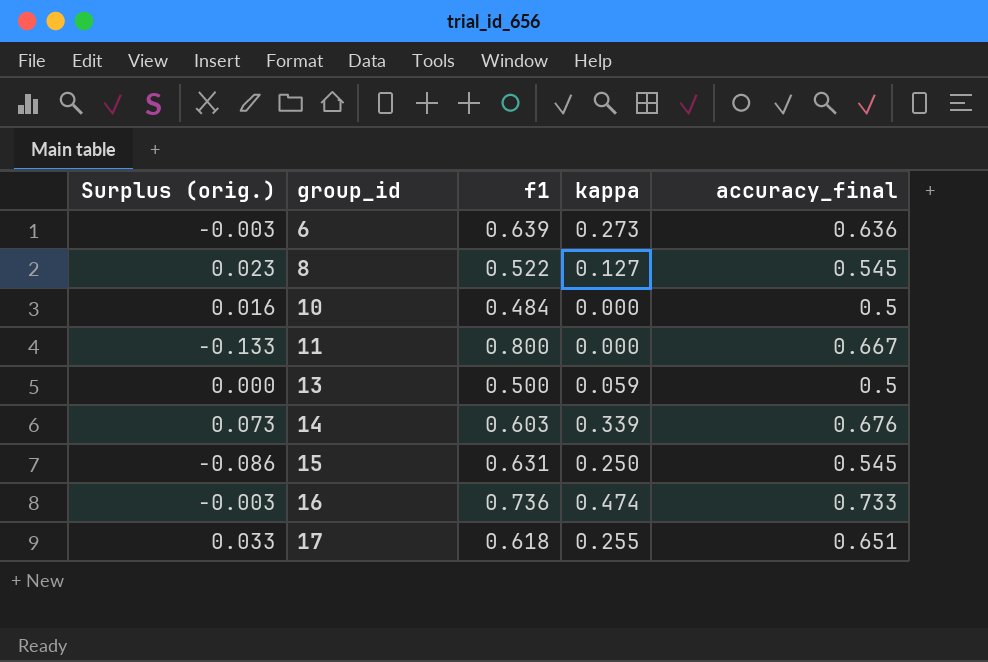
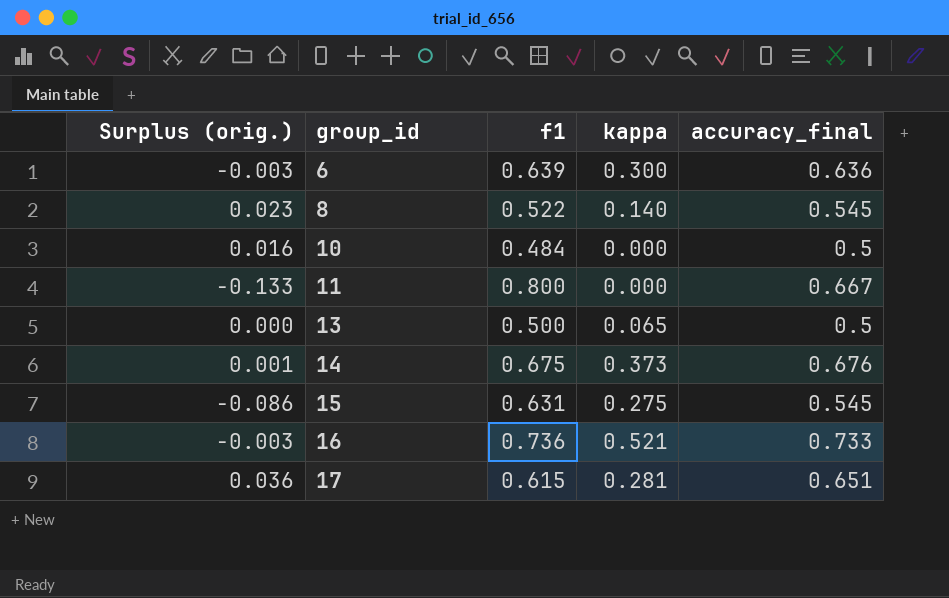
6 | kappa: 0.273 -> 0.300
8 | kappa: 0.127 -> 0.140
13 | kappa: 0.059 -> 0.065
14 | Surplus (orig.): 0.073 -> 0.001
14 | f1: 0.603 -> 0.675
14 | kappa: 0.339 -> 0.373
15 | kappa: 0.250 -> 0.275
16 | kappa: 0.474 -> 0.521
17 | Surplus (orig.): 0.033 -> 0.036
17 | f1: 0.618 -> 0.615
17 | kappa: 0.255 -> 0.281

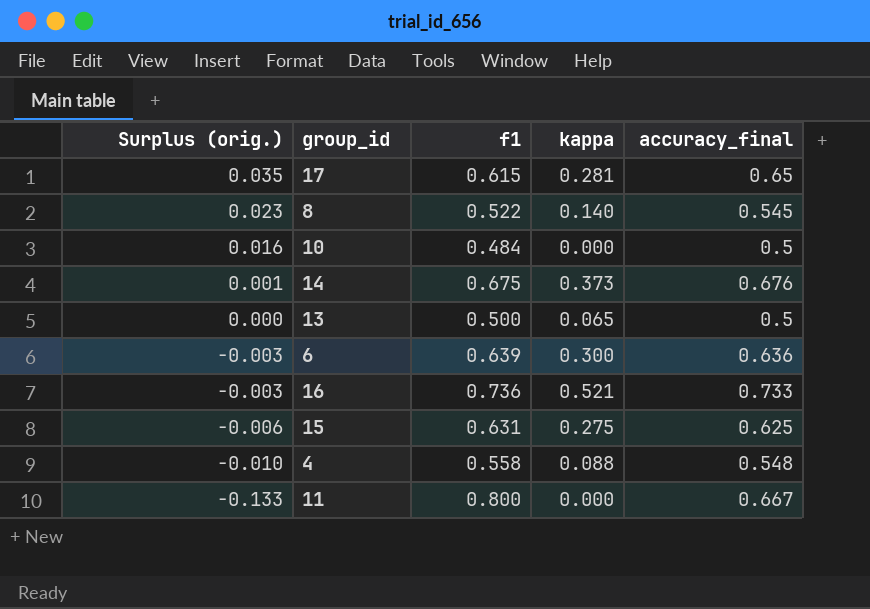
row order: group_id ascending -> Surplus (orig.) descending
17 | Surplus (orig.): 0.036 -> 0.035
17 | accuracy_final: 0.651 -> 0.65
15 | Surplus (orig.): -0.086 -> -0.006
15 | accuracy_final: 0.545 -> 0.625
row 4: none -> -0.010 | 0.558 | 0.088 | 0.548

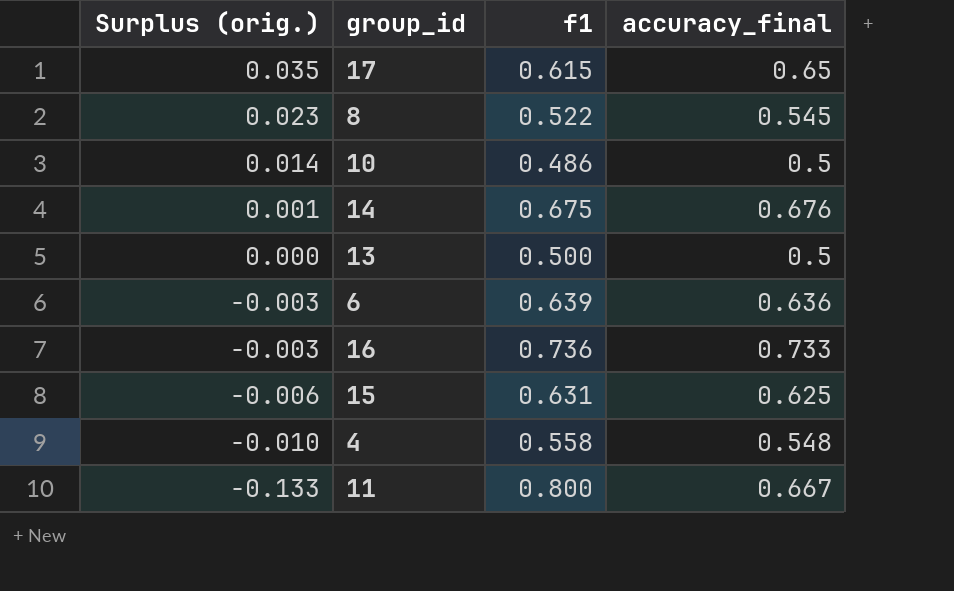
column kappa | position: 4 -> none
10 | Surplus (orig.): 0.016 -> 0.014
10 | f1: 0.484 -> 0.486

